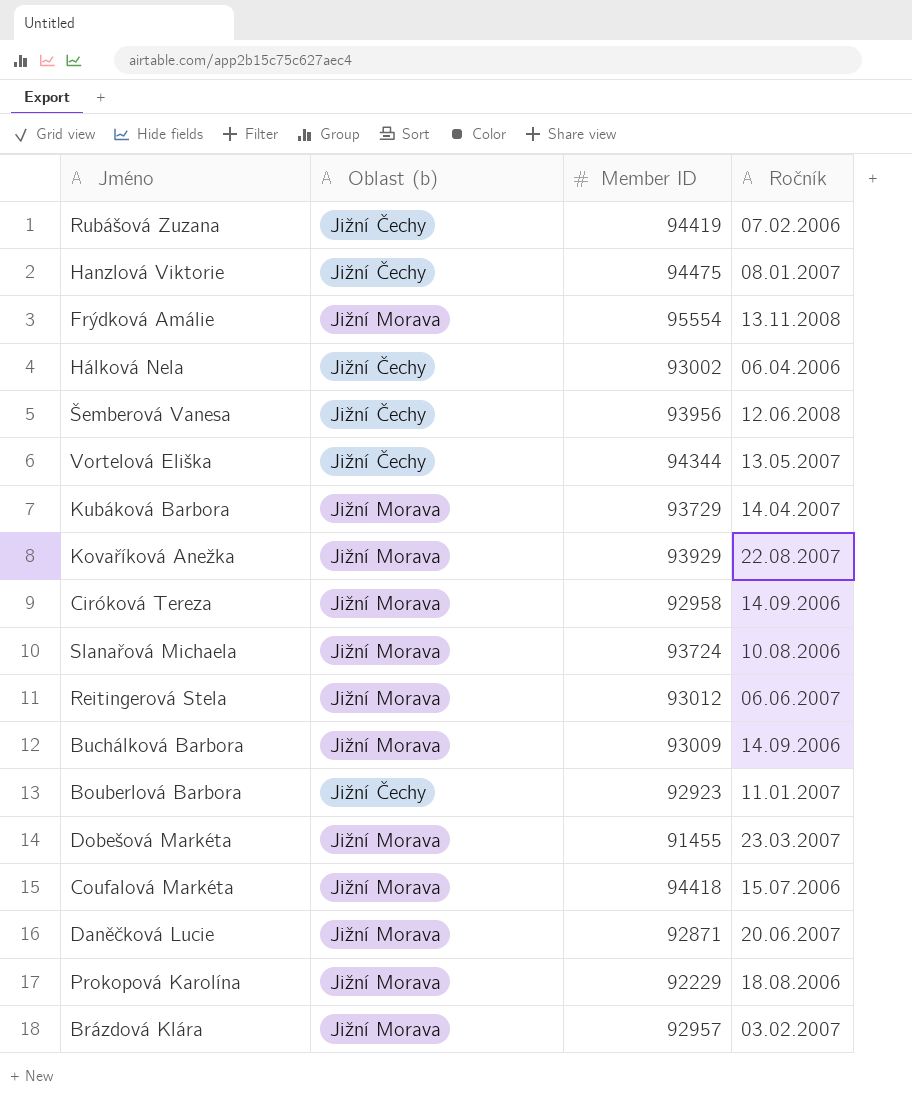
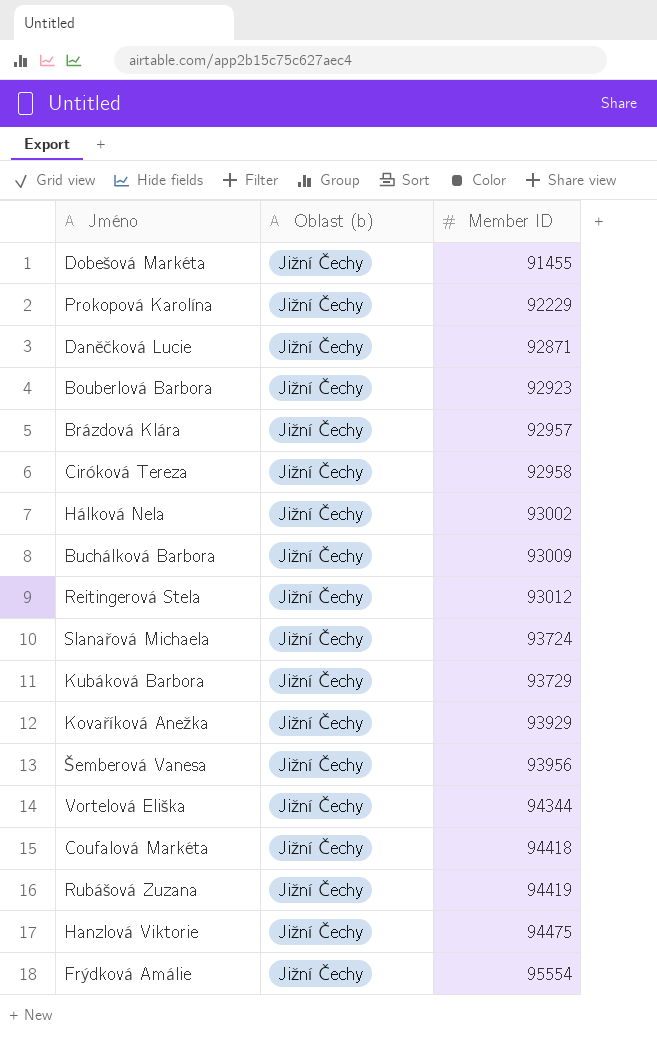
row order: none -> Member ID ascending
column Ročník | position: 4 -> none
Dobešová Markéta | Oblast (b): Jižní Morava -> Jižní Čechy
Prokopová Karolína | Oblast (b): Jižní Morava -> Jižní Čechy
Daněčková Lucie | Oblast (b): Jižní Morava -> Jižní Čechy
Brázdová Klára | Oblast (b): Jižní Morava -> Jižní Čechy
Ciróková Tereza | Oblast (b): Jižní Morava -> Jižní Čechy
Buchálková Barbora | Oblast (b): Jižní Morava -> Jižní Čechy
Reitingerová Stela | Oblast (b): Jižní Morava -> Jižní Čechy
Slanařová Michaela | Oblast (b): Jižní Morava -> Jižní Čechy
Kubáková Barbora | Oblast (b): Jižní Morava -> Jižní Čechy
Kovaříková Anežka | Oblast (b): Jižní Morava -> Jižní Čechy
Coufalová Markéta | Oblast (b): Jižní Morava -> Jižní Čechy
Frýdková Amálie | Oblast (b): Jižní Morava -> Jižní Čechy

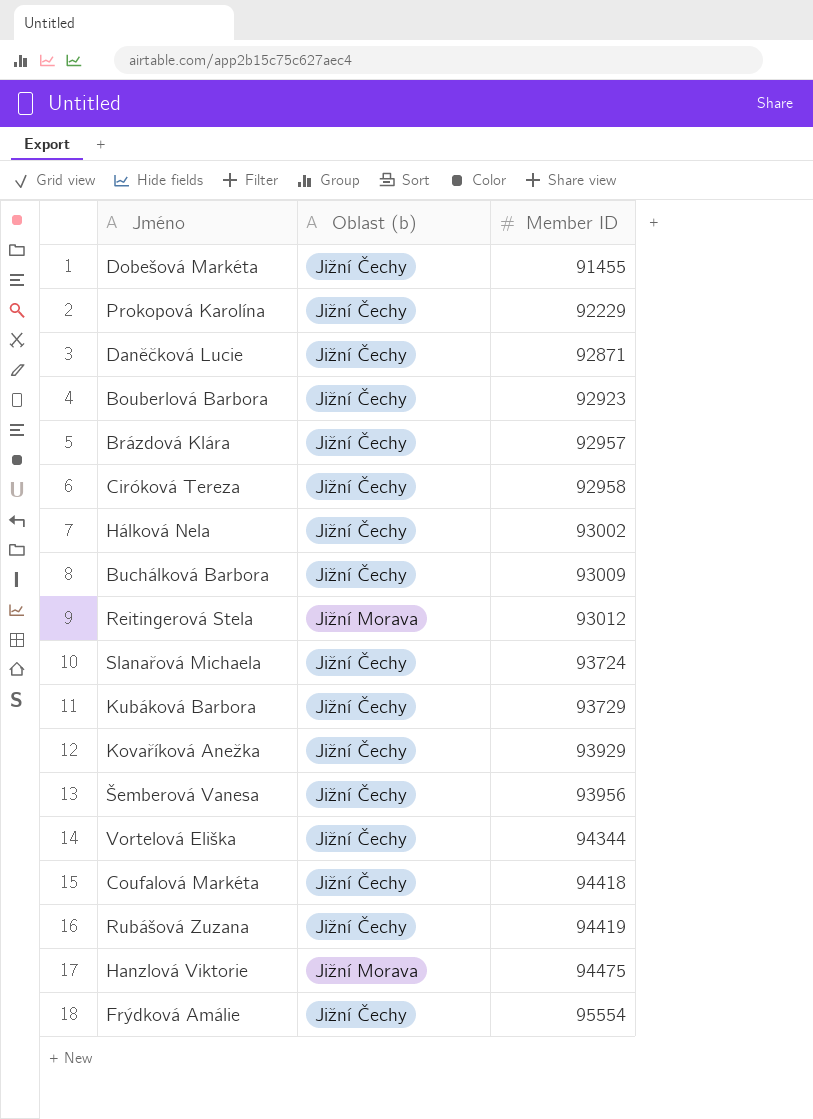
Reitingerová Stela | Oblast (b): Jižní Čechy -> Jižní Morava
Hanzlová Viktorie | Oblast (b): Jižní Čechy -> Jižní Morava

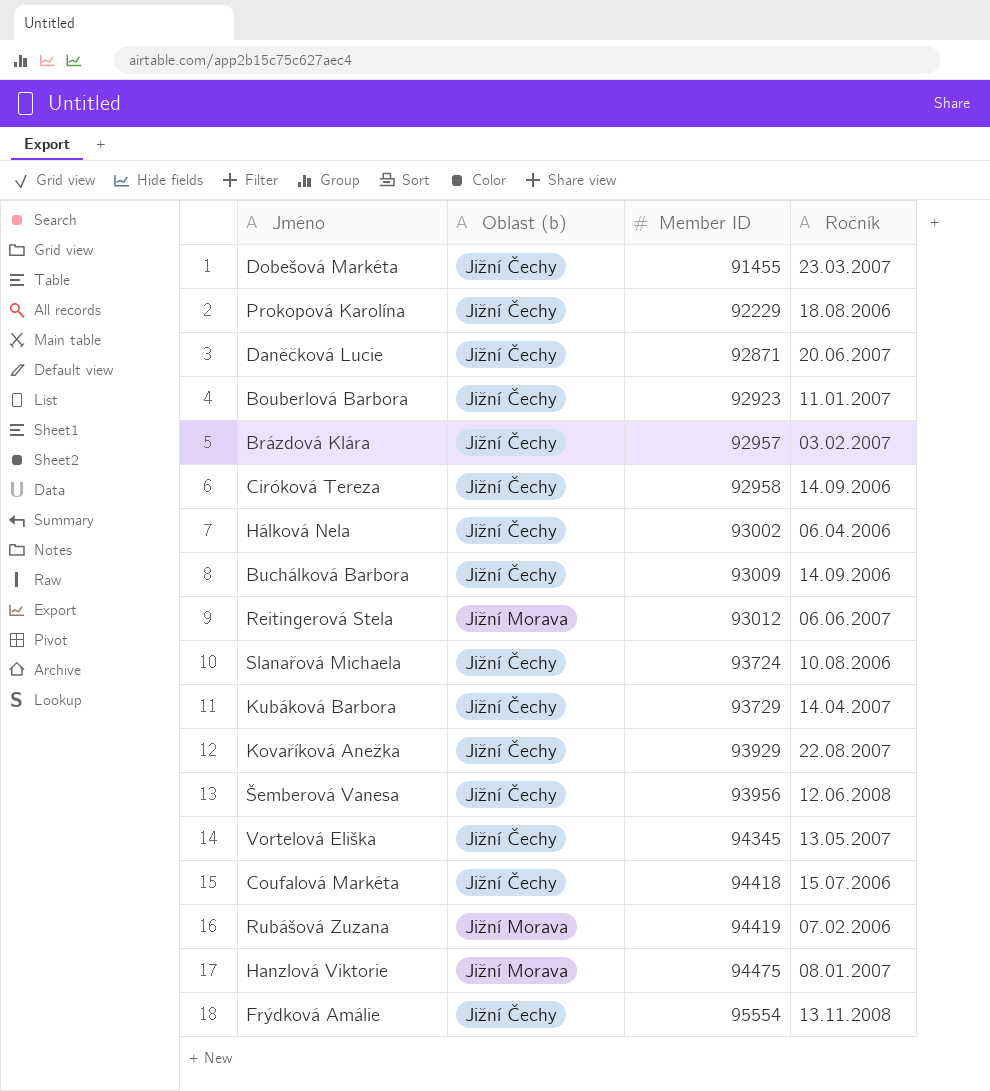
column Ročník | position: none -> 4
Vortelová Eliška | Member ID: 94344 -> 94345
Rubášová Zuzana | Oblast (b): Jižní Čechy -> Jižní Morava

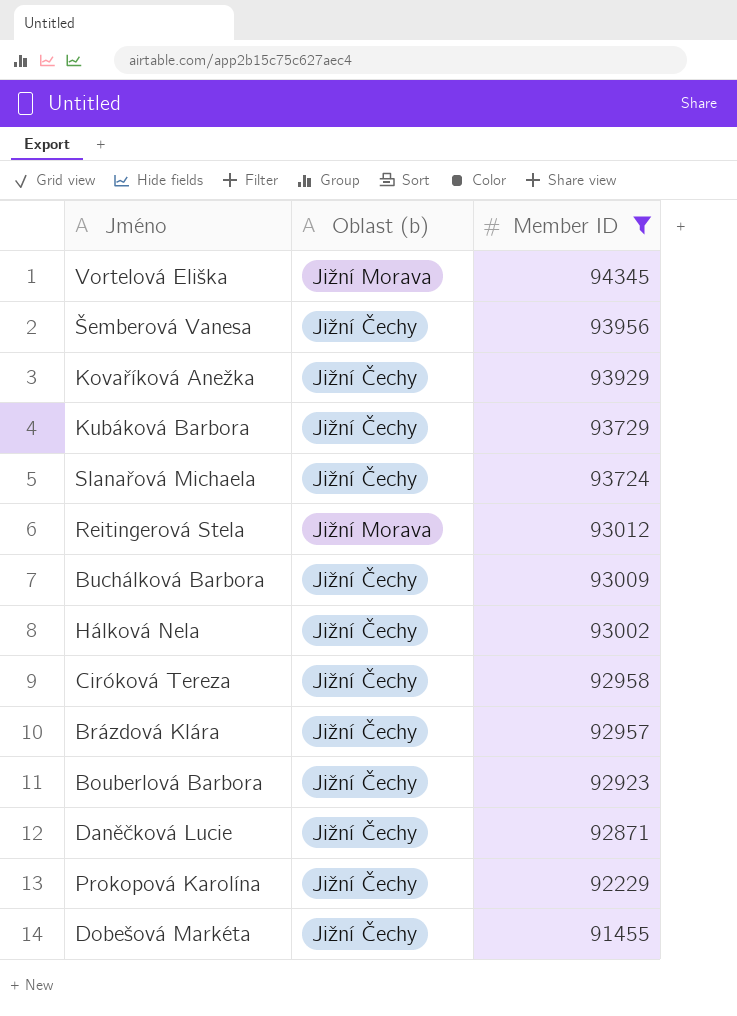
filter: none -> Member ID <= 94345
row order: Member ID ascending -> Member ID descending
column Ročník | position: 4 -> none
Vortelová Eliška | Oblast (b): Jižní Čechy -> Jižní Morava

